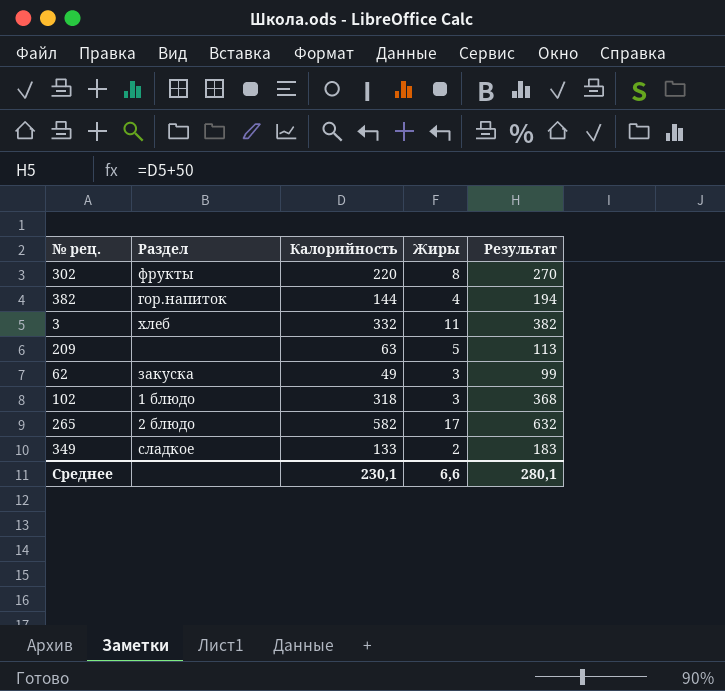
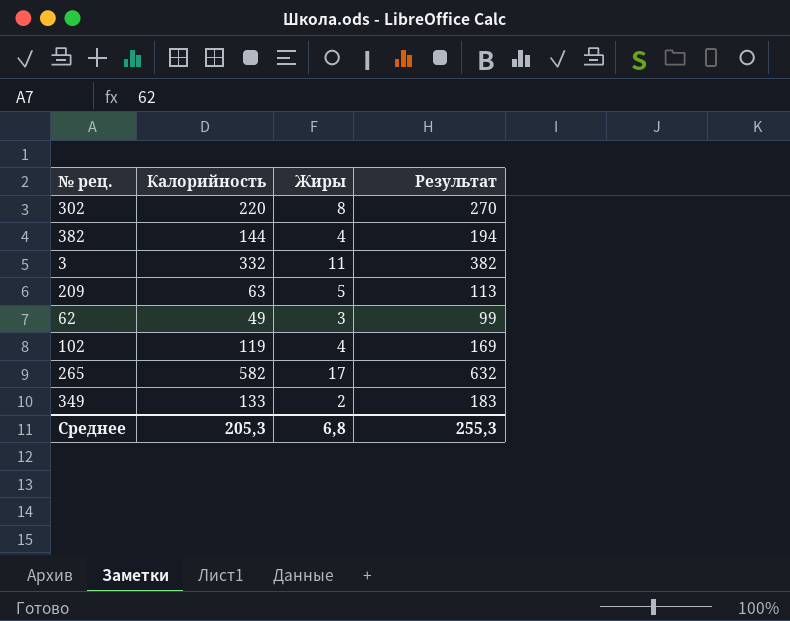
column Раздел | position: 2 -> none
102 | Калорийность: 318 -> 119
102 | Жиры: 3 -> 4
102 | Результат: 368 -> 169
Среднее | Калорийность: 230,1 -> 205,3
Среднее | Жиры: 6,6 -> 6,8
Среднее | Результат: 280,1 -> 255,3

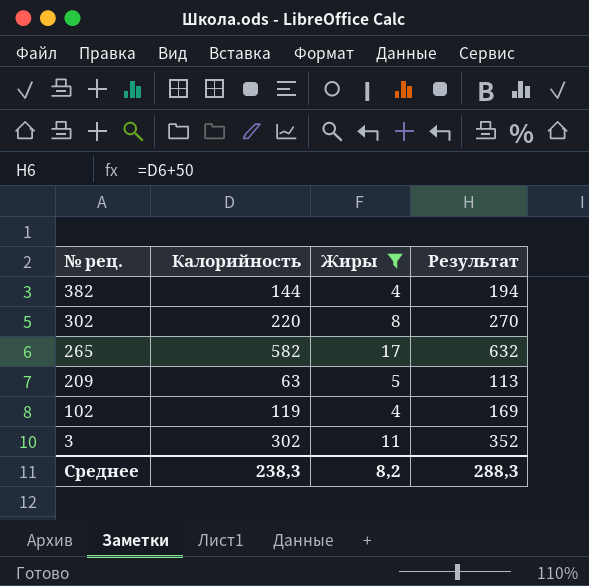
filter: none -> Жиры >= 4
row order: none -> № рец. descending
3 | Калорийность: 332 -> 302
3 | Результат: 382 -> 352
Среднее | Калорийность: 205,3 -> 238,3
Среднее | Жиры: 6,8 -> 8,2
Среднее | Результат: 255,3 -> 288,3

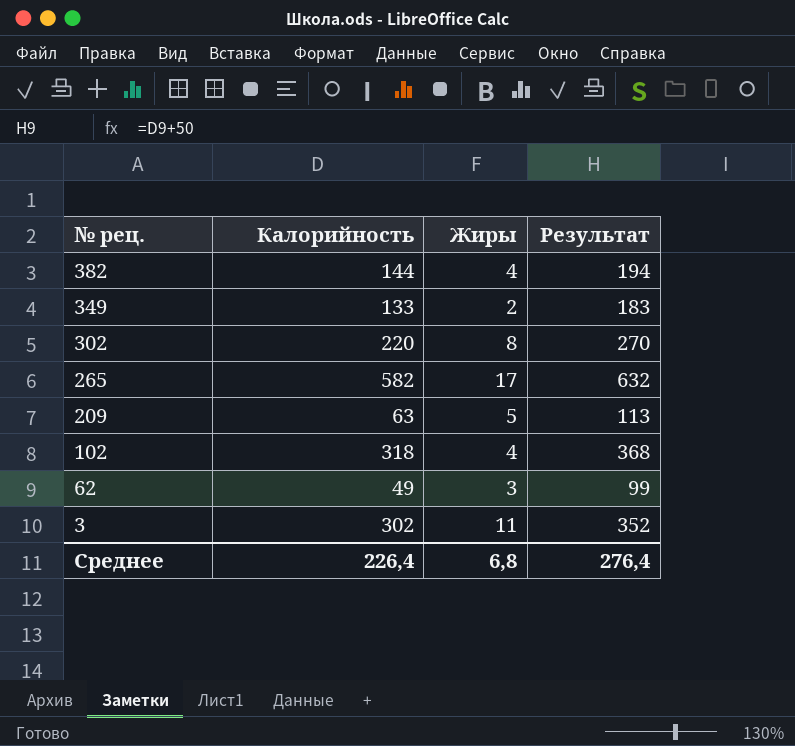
filter: Жиры >= 4 -> none
102 | Калорийность: 119 -> 318
102 | Результат: 169 -> 368
Среднее | Калорийность: 238,3 -> 226,4
Среднее | Жиры: 8,2 -> 6,8
Среднее | Результат: 288,3 -> 276,4

